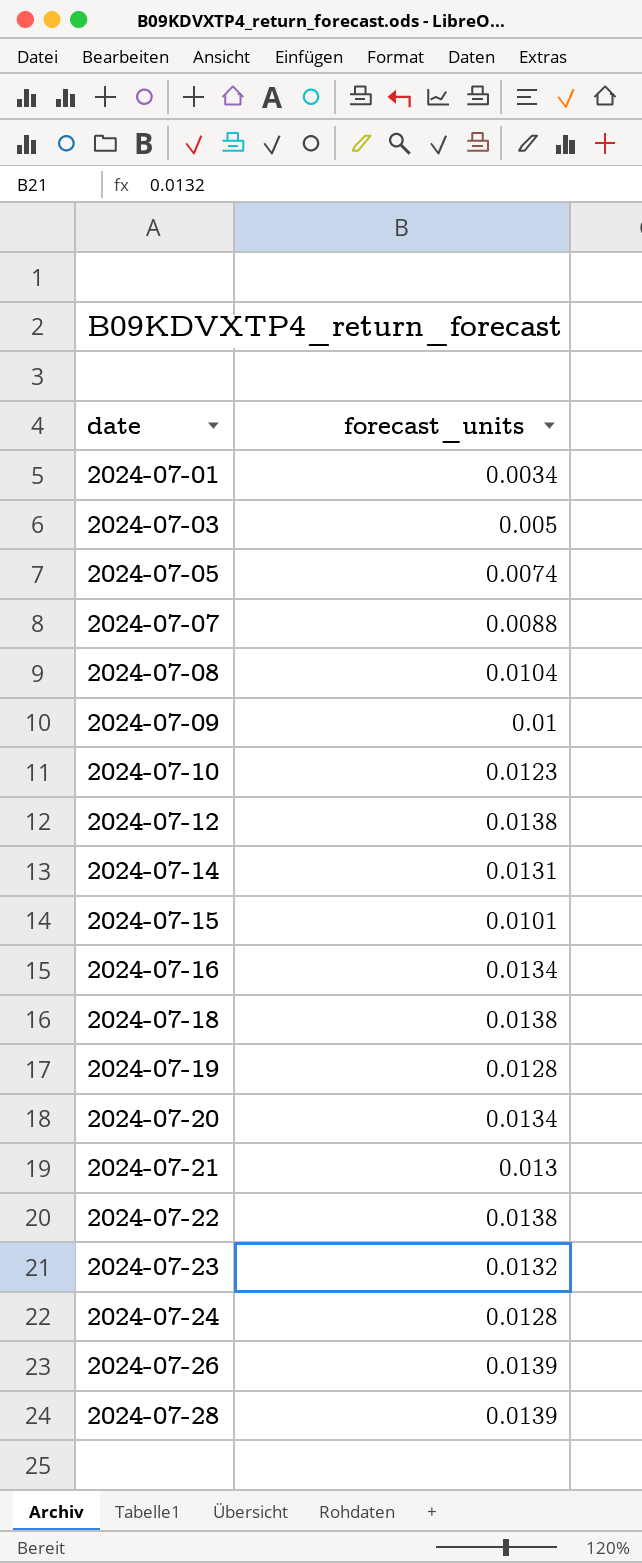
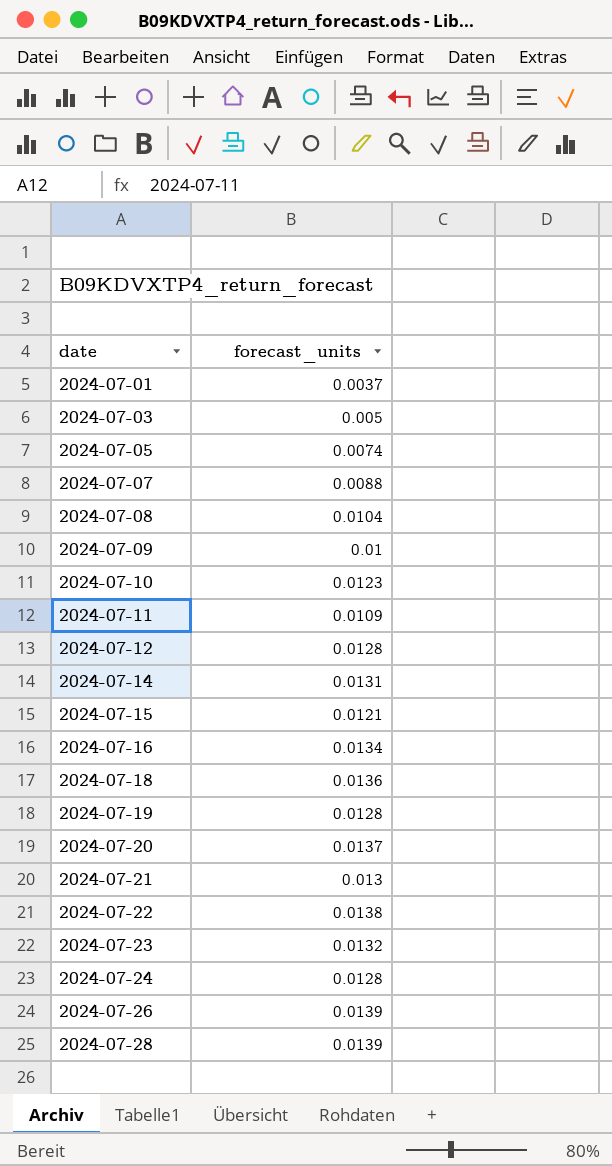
2024-07-01 | forecast_units: 0.0034 -> 0.0037
row 2024-07-11: none -> 0.0109
2024-07-12 | forecast_units: 0.0138 -> 0.0128
2024-07-15 | forecast_units: 0.0101 -> 0.0121
2024-07-18 | forecast_units: 0.0138 -> 0.0136
2024-07-20 | forecast_units: 0.0134 -> 0.0137

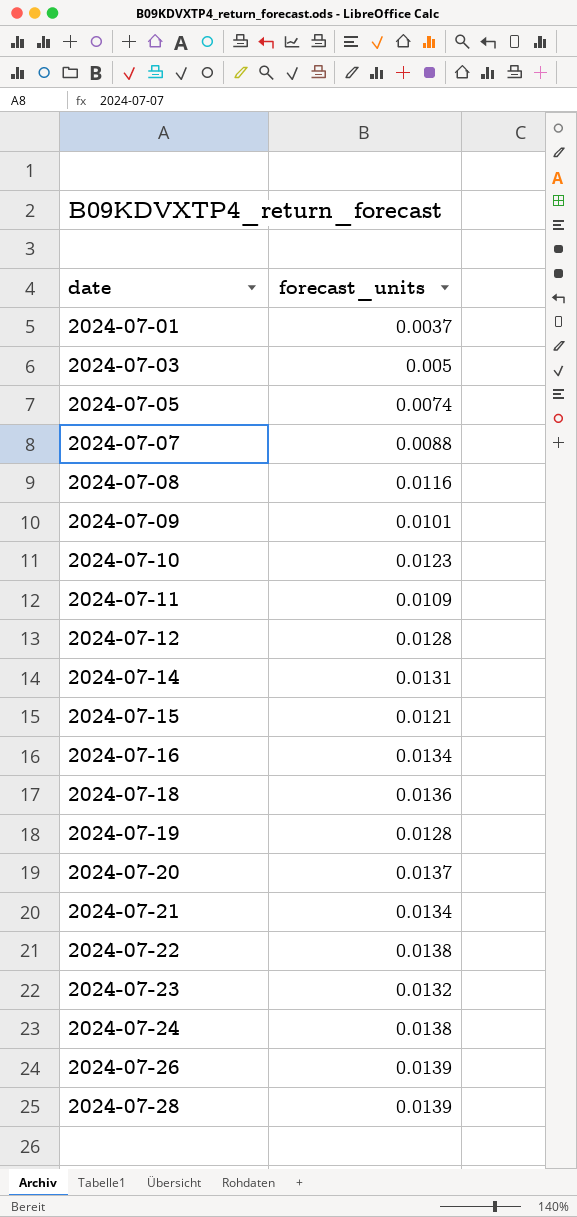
2024-07-08 | forecast_units: 0.0104 -> 0.0116
2024-07-09 | forecast_units: 0.01 -> 0.0101
2024-07-21 | forecast_units: 0.013 -> 0.0134
2024-07-24 | forecast_units: 0.0128 -> 0.0138

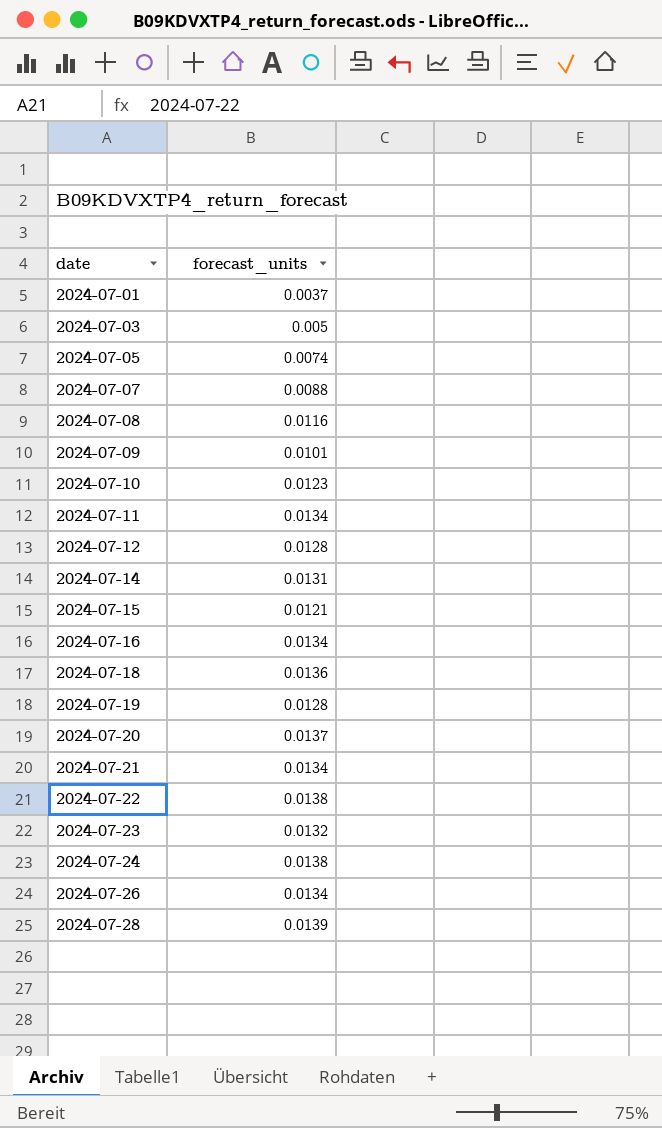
2024-07-11 | forecast_units: 0.0109 -> 0.0134
2024-07-26 | forecast_units: 0.0139 -> 0.0134

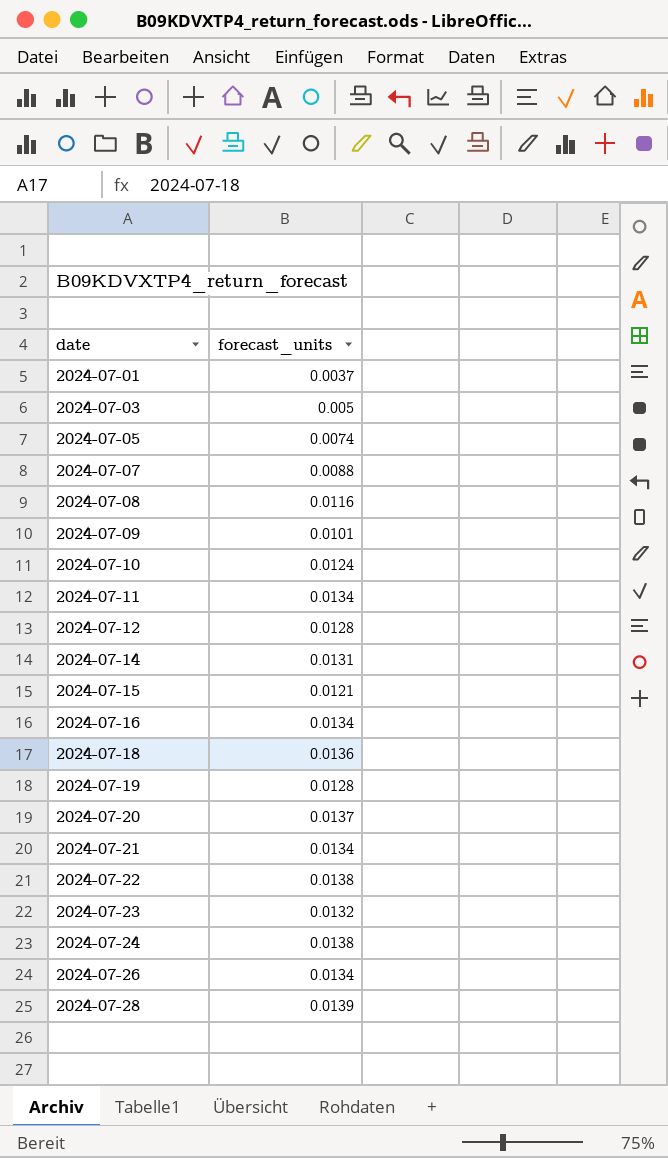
2024-07-10 | forecast_units: 0.0123 -> 0.0124

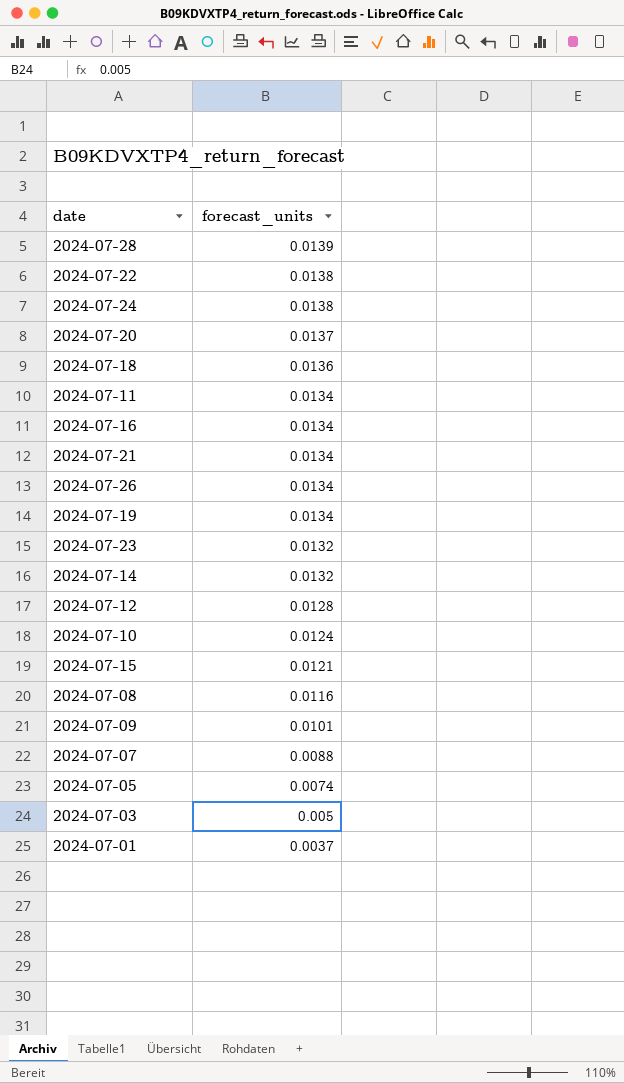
row order: date ascending -> forecast_units descending
2024-07-19 | forecast_units: 0.0128 -> 0.0134
2024-07-14 | forecast_units: 0.0131 -> 0.0132

